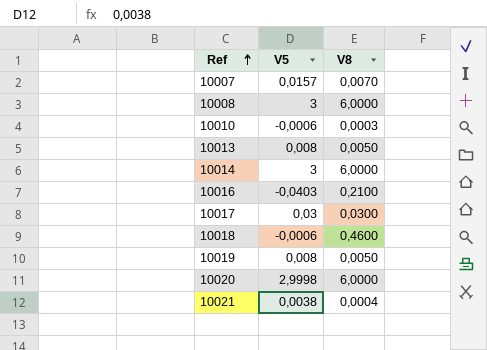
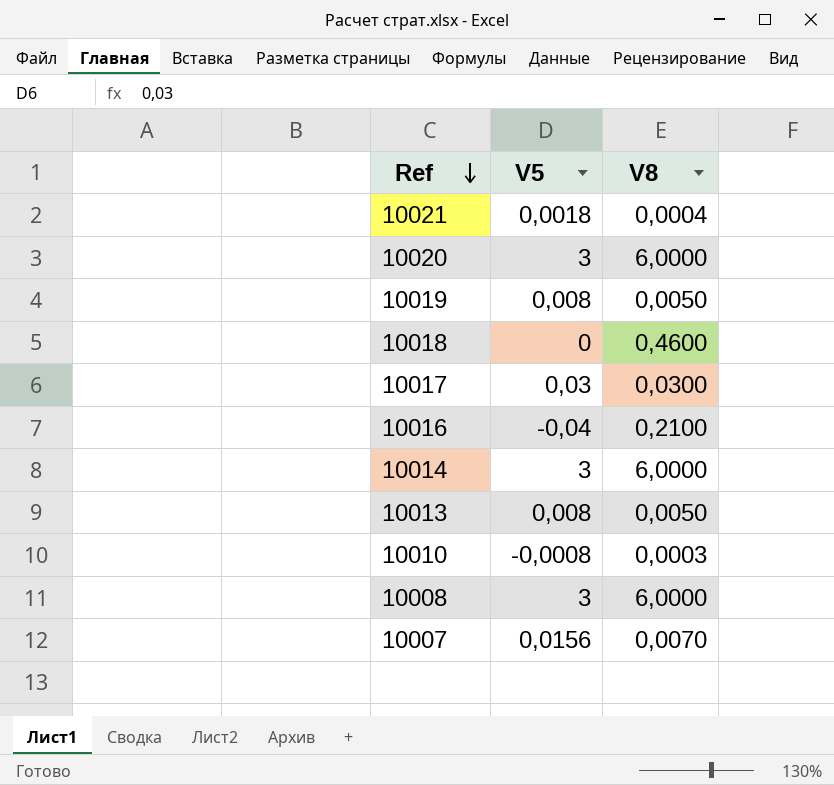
row order: Ref ascending -> Ref descending
10021 | V5: 0,0038 -> 0,0018
10020 | V5: 2,9998 -> 3
10018 | V5: -0,0006 -> 0
10016 | V5: -0,0403 -> -0,04
10010 | V5: -0,0006 -> -0,0008
10007 | V5: 0,0157 -> 0,0156

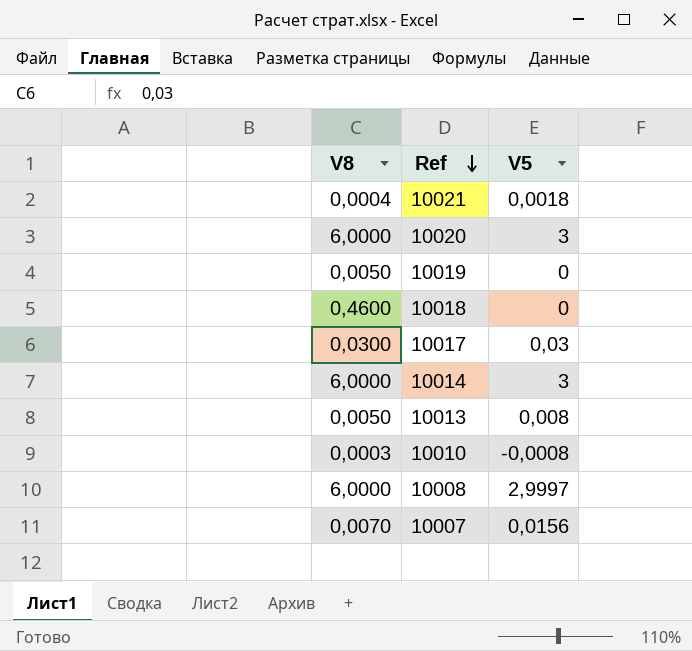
column V8 | position: 3 -> 1
row 10016: -0,04 | 0,2100 -> none
10019 | V5: 0,008 -> 0
10008 | V5: 3 -> 2,9997

